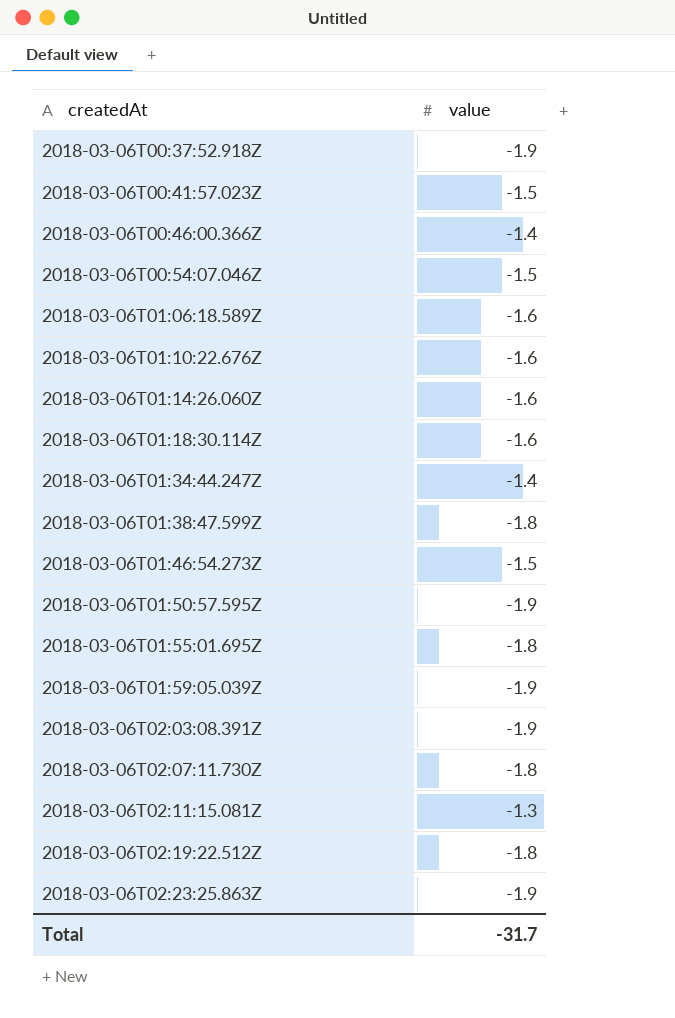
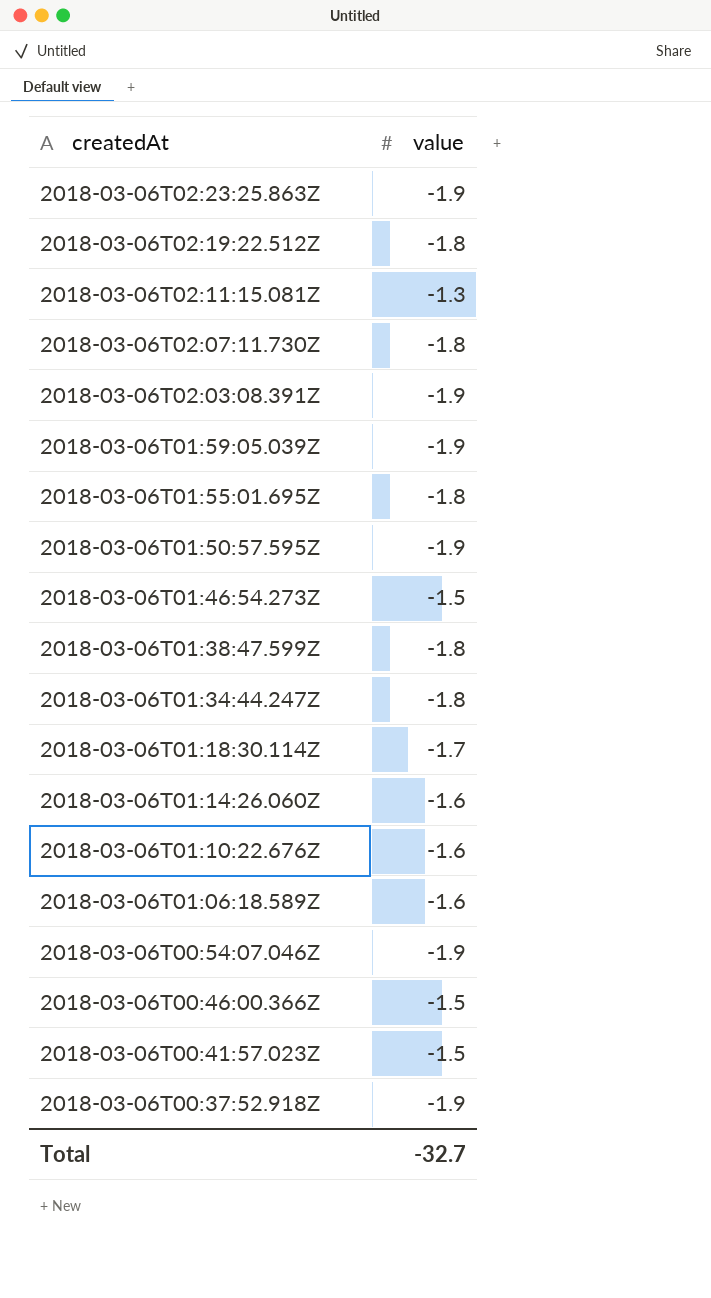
row order: createdAt ascending -> createdAt descending
2018-03-06T01:34:44.247Z | value: -1.4 -> -1.8
2018-03-06T01:18:30.114Z | value: -1.6 -> -1.7
2018-03-06T00:54:07.046Z | value: -1.5 -> -1.9
2018-03-06T00:46:00.366Z | value: -1.4 -> -1.5
Total | value: -31.7 -> -32.7

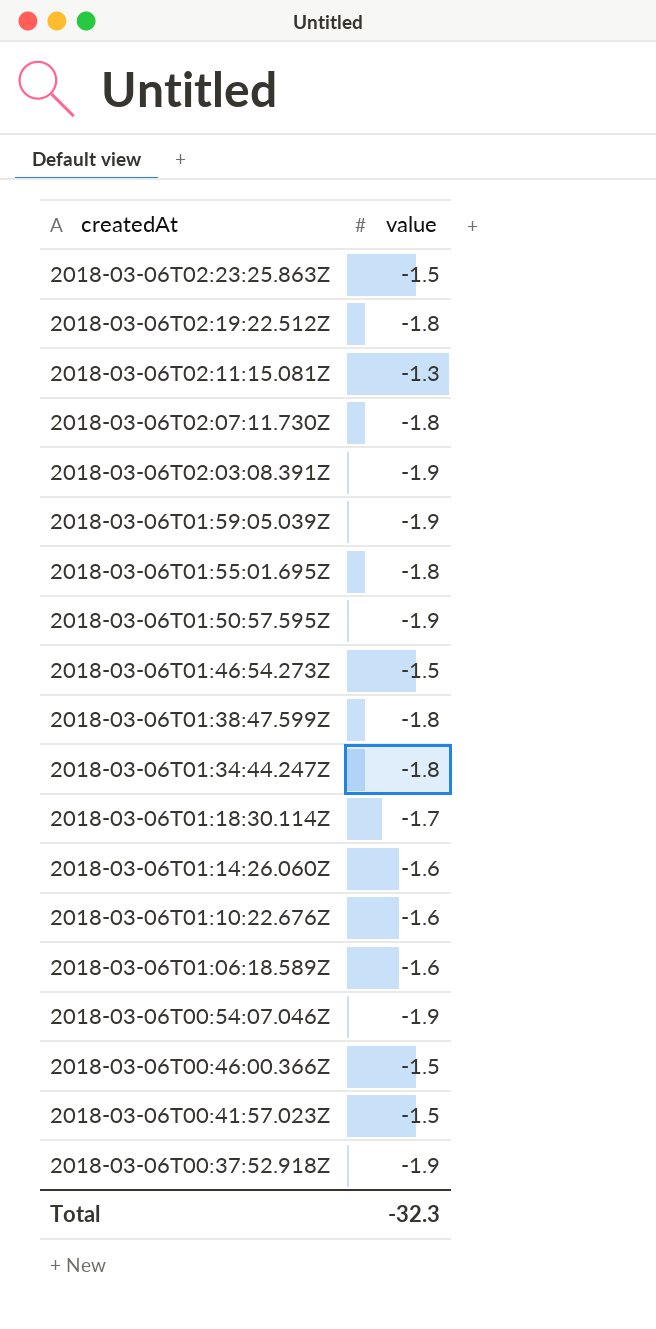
2018-03-06T02:23:25.863Z | value: -1.9 -> -1.5
Total | value: -32.7 -> -32.3

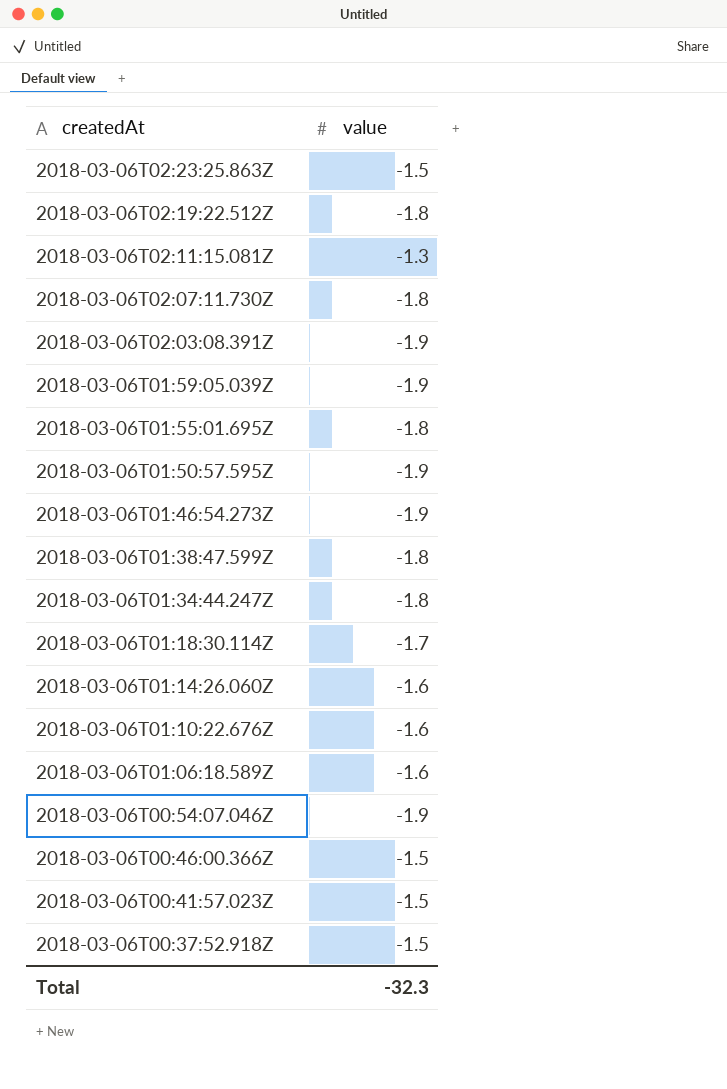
2018-03-06T01:46:54.273Z | value: -1.5 -> -1.9
2018-03-06T00:37:52.918Z | value: -1.9 -> -1.5

